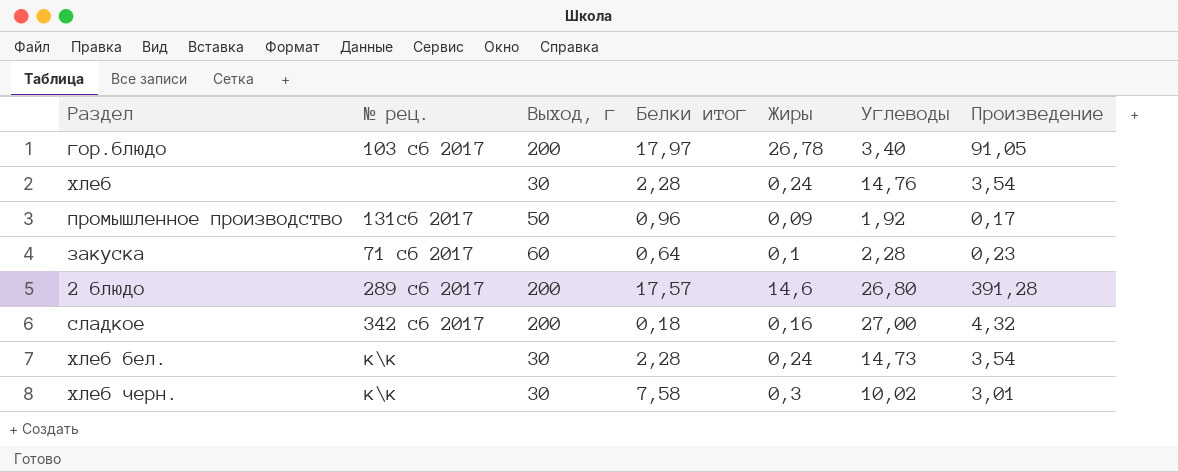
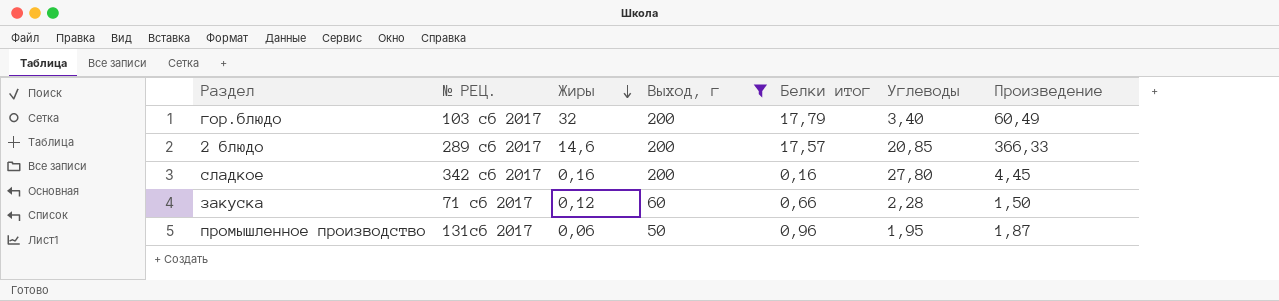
filter: none -> Выход, г != 30
row order: none -> Жиры descending
column name: № рец. -> № РЕЦ.
column Жиры | position: 5 -> 3
column Произведение | formula: [Жиры] * [Углеводы] -> [Белки итог] * [Углеводы]
гор.блюдо | Жиры: 26,78 -> 32
гор.блюдо | Белки итог: 17,97 -> 17,79
2 блюдо | Углеводы: 26,80 -> 20,85
сладкое | Белки итог: 0,18 -> 0,16
сладкое | Углеводы: 27,00 -> 27,80
закуска | Жиры: 0,1 -> 0,12
закуска | Белки итог: 0,64 -> 0,66
промышленное производство | Жиры: 0,09 -> 0,06
промышленное производство | Углеводы: 1,92 -> 1,95

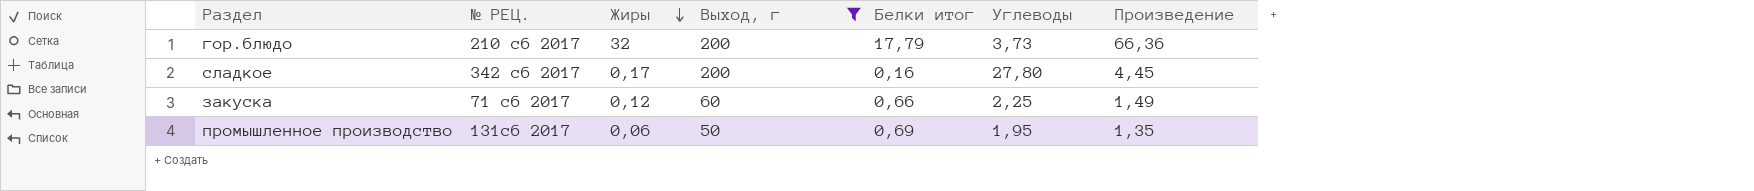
row 2 блюдо: 289 сб 2017 | 14,6 | 200 | 17,57 | 20,85 | 366,33 -> none
гор.блюдо | № РЕЦ.: 103 сб 2017 -> 210 сб 2017
гор.блюдо | Углеводы: 3,40 -> 3,73
гор.блюдо | Произведение: 60,49 -> 66,36
сладкое | Жиры: 0,16 -> 0,17
закуска | Углеводы: 2,28 -> 2,25
закуска | Произведение: 1,50 -> 1,49
промышленное производство | Белки итог: 0,96 -> 0,69
промышленное производство | Произведение: 1,87 -> 1,35

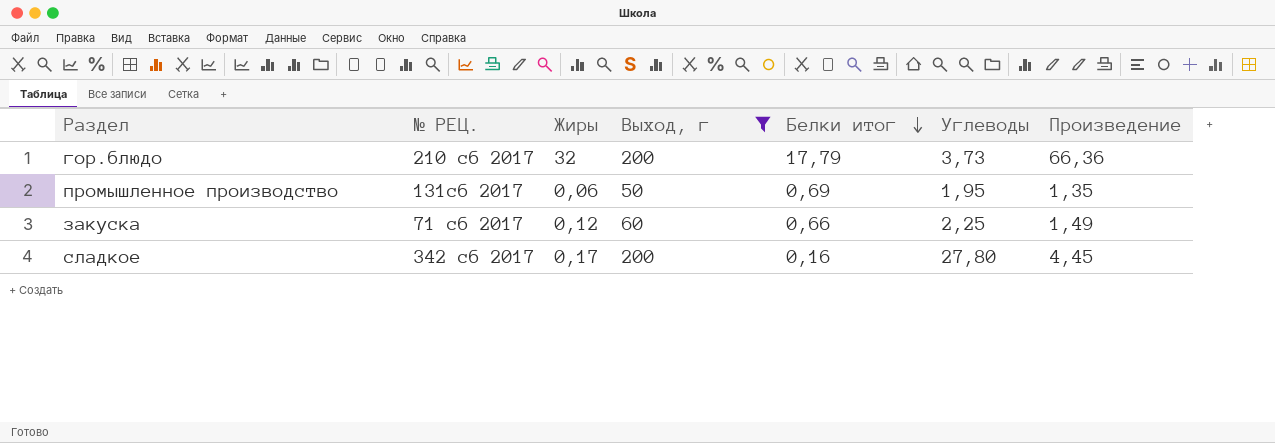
row order: Жиры descending -> Белки итог descending

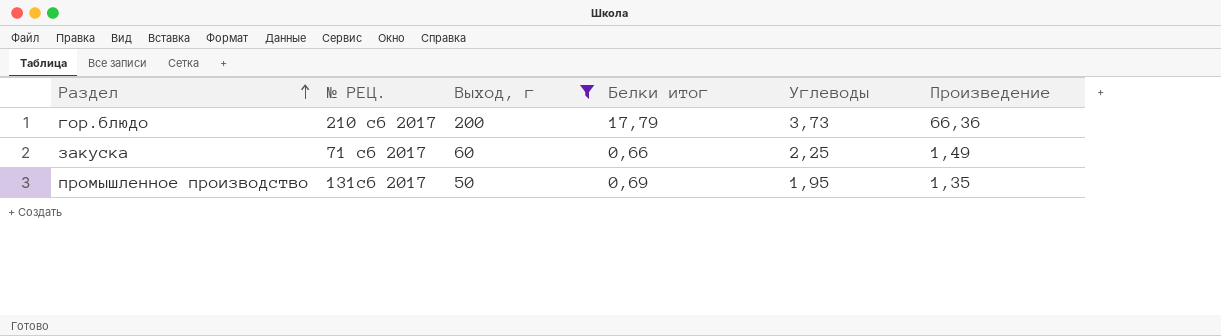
row order: Белки итог descending -> Раздел ascending
column Жиры | position: 3 -> none
row сладкое: 342 сб 2017 | 0,17 | 200 | 0,16 | 27,80 | 4,45 -> none

